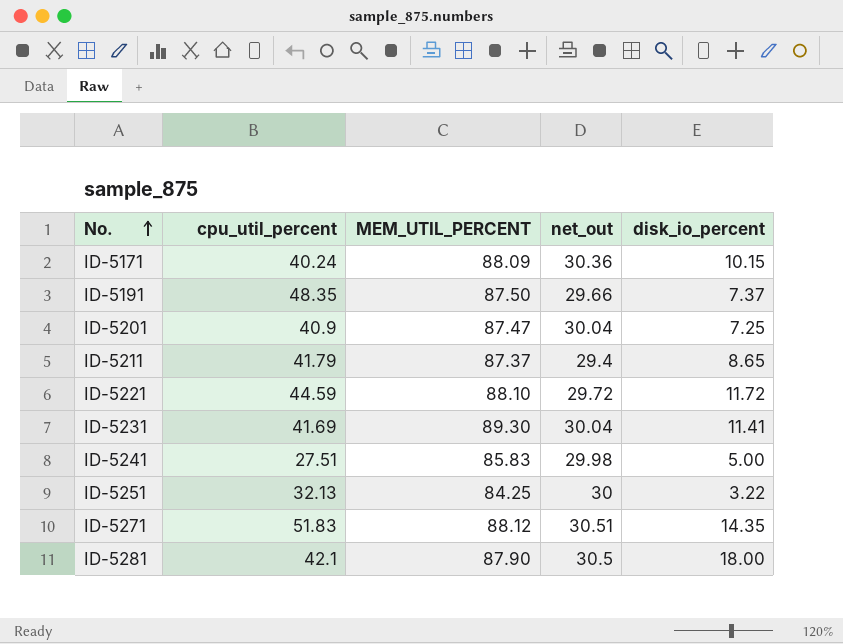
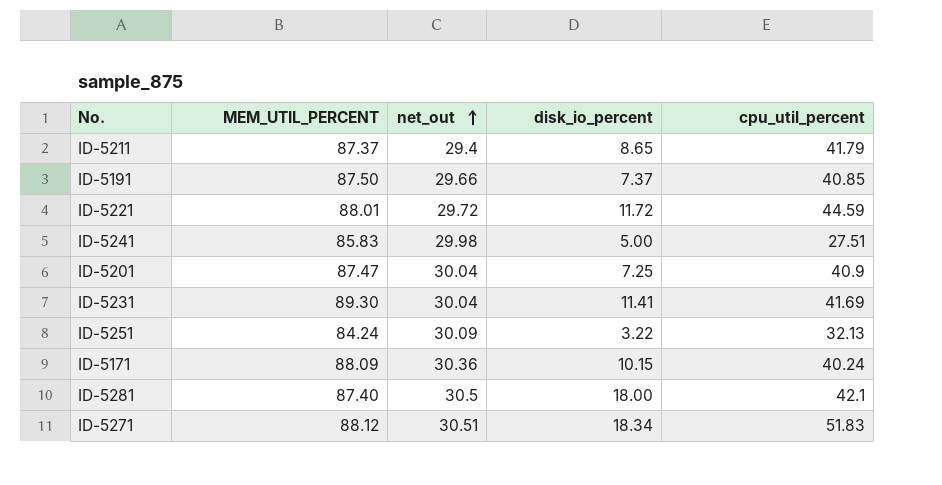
row order: No. ascending -> net_out ascending
column cpu_util_percent | position: 2 -> 5
ID-5191 | cpu_util_percent: 48.35 -> 40.85
ID-5221 | MEM_UTIL_PERCENT: 88.10 -> 88.01
ID-5251 | MEM_UTIL_PERCENT: 84.25 -> 84.24
ID-5251 | net_out: 30 -> 30.09
ID-5281 | MEM_UTIL_PERCENT: 87.90 -> 87.40
ID-5271 | disk_io_percent: 14.35 -> 18.34

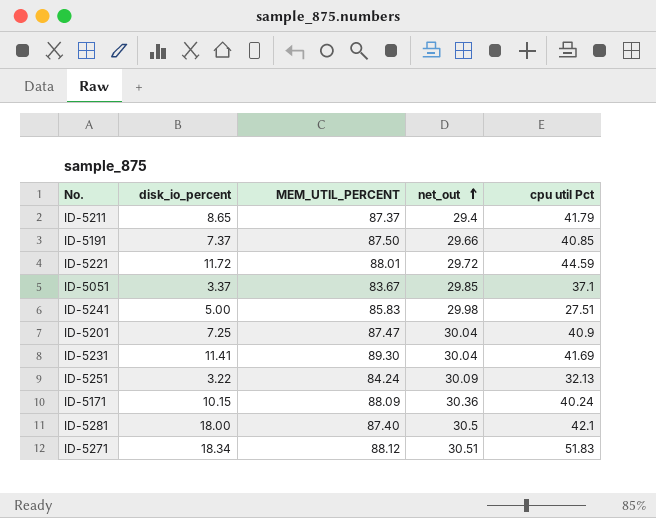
column disk_io_percent | position: 4 -> 2
column name: cpu_util_percent -> cpu util Pct
row ID-5051: none -> 3.37 | 83.67 | 29.85 | 37.1

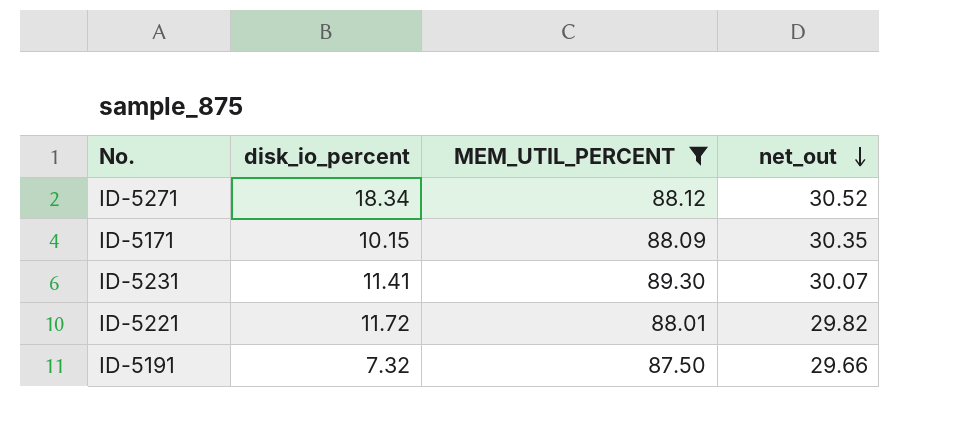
filter: none -> MEM_UTIL_PERCENT >= 87.50
row order: net_out ascending -> net_out descending
column cpu util Pct | position: 5 -> none
ID-5271 | net_out: 30.51 -> 30.52
ID-5171 | net_out: 30.36 -> 30.35
ID-5231 | net_out: 30.04 -> 30.07
ID-5221 | net_out: 29.72 -> 29.82
ID-5191 | disk_io_percent: 7.37 -> 7.32

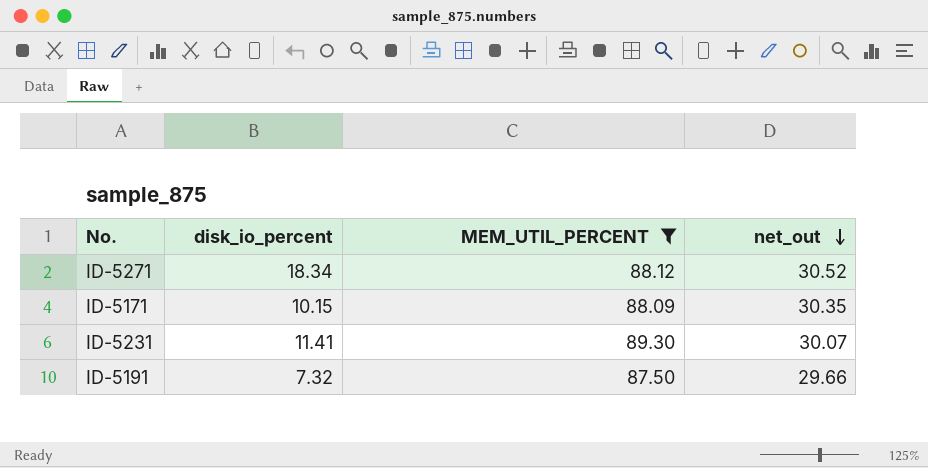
row ID-5221: 11.72 | 88.01 | 29.82 -> none

